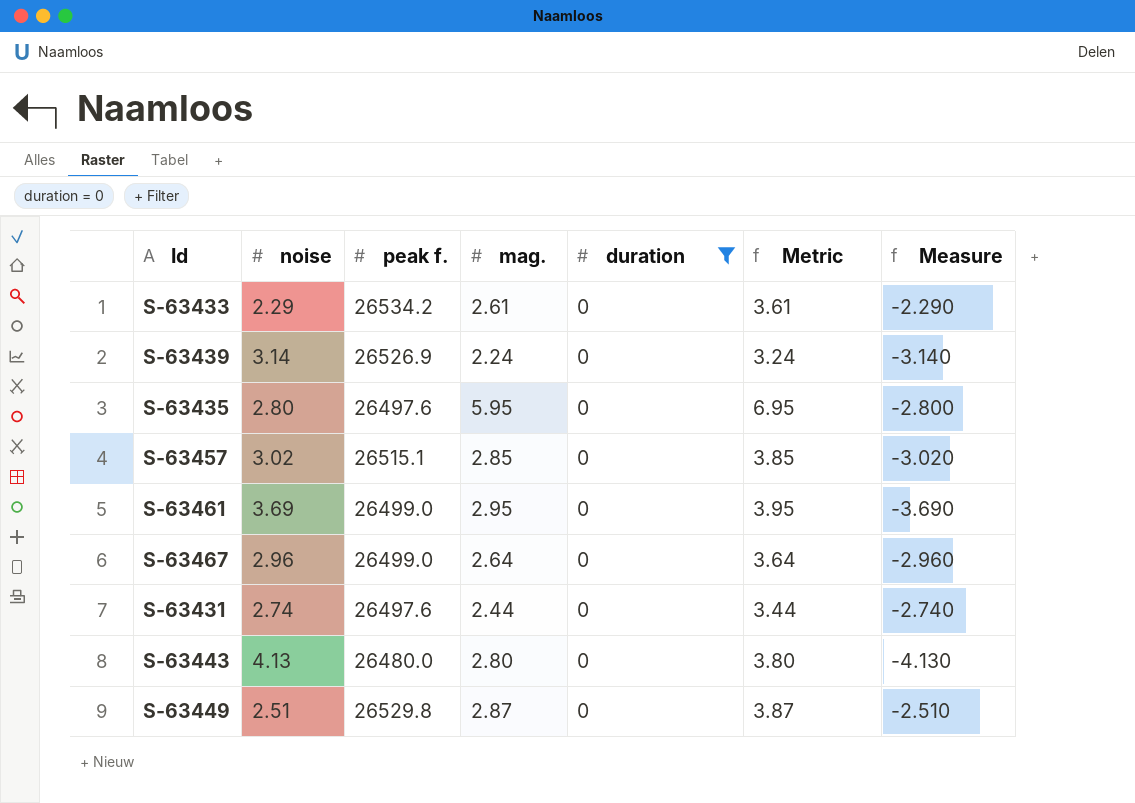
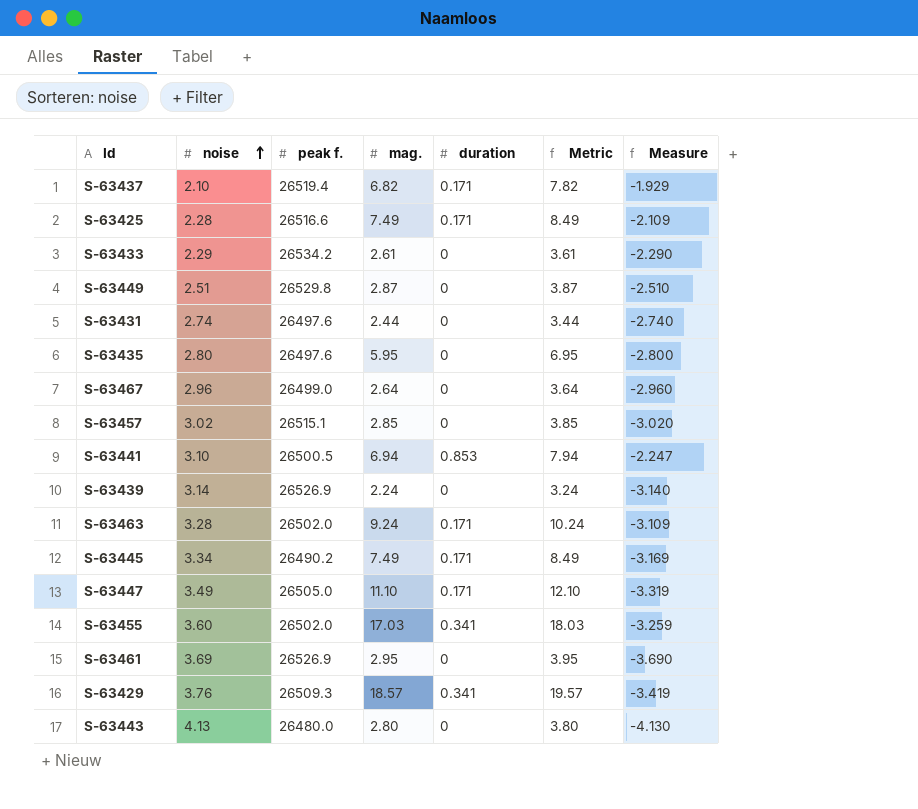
filter: duration = 0 -> none
row order: none -> noise ascending
S-63461 | peak f.: 26499.0 -> 26526.9

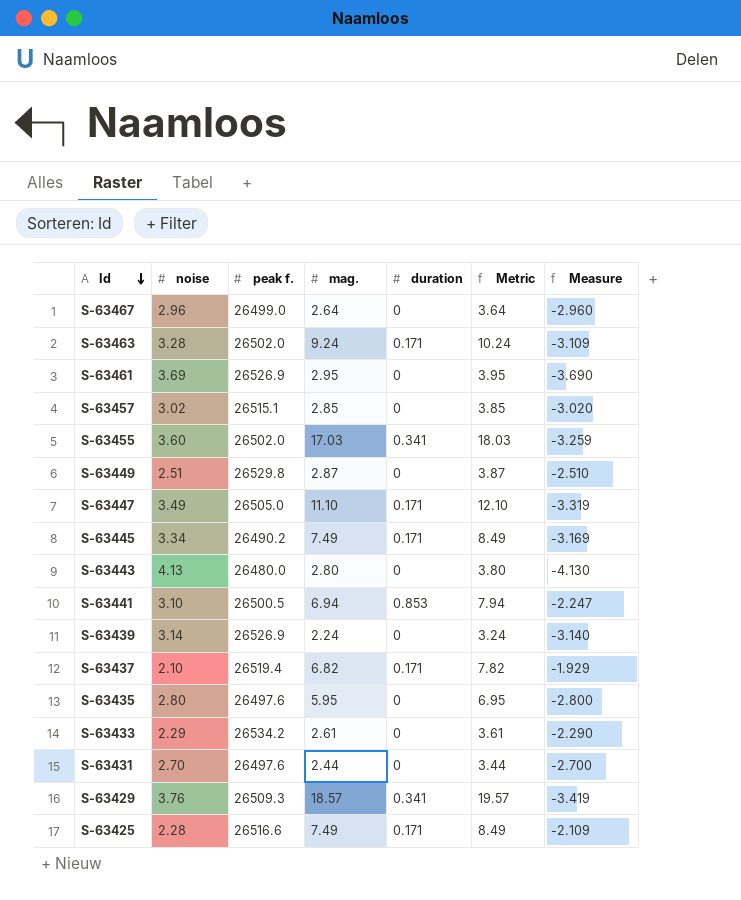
row order: noise ascending -> Id descending
S-63431 | noise: 2.74 -> 2.70
S-63431 | Measure: -2.740 -> -2.700

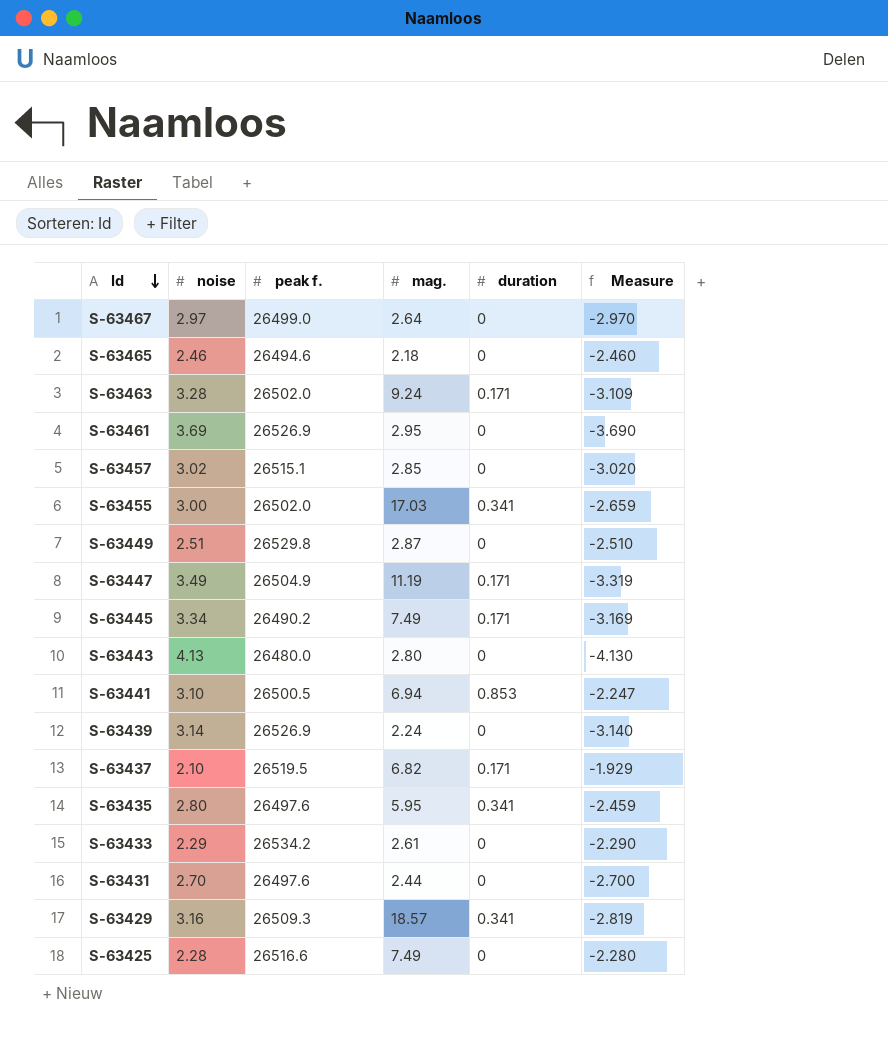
column Metric | formula: [mag.] + 1 -> none
S-63467 | noise: 2.96 -> 2.97
S-63467 | Measure: -2.960 -> -2.970
row S-63465: none -> 2.46 | 26494.6 | 2.18 | 0 | -2.460
S-63455 | noise: 3.60 -> 3.00
S-63455 | Measure: -3.259 -> -2.659
S-63447 | peak f.: 26505.0 -> 26504.9
S-63447 | mag.: 11.10 -> 11.19
S-63437 | peak f.: 26519.4 -> 26519.5
S-63435 | duration: 0 -> 0.341
S-63435 | Measure: -2.800 -> -2.459
S-63429 | noise: 3.76 -> 3.16
S-63429 | Measure: -3.419 -> -2.819
S-63425 | duration: 0.171 -> 0
S-63425 | Measure: -2.109 -> -2.280

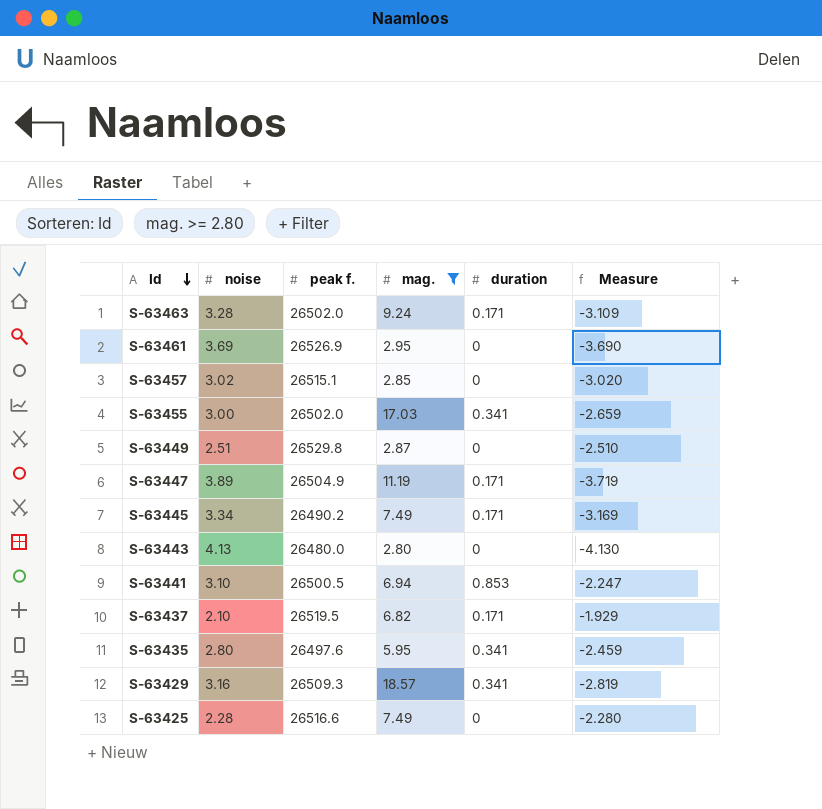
filter: none -> mag. >= 2.80
S-63447 | noise: 3.49 -> 3.89
S-63447 | Measure: -3.319 -> -3.719

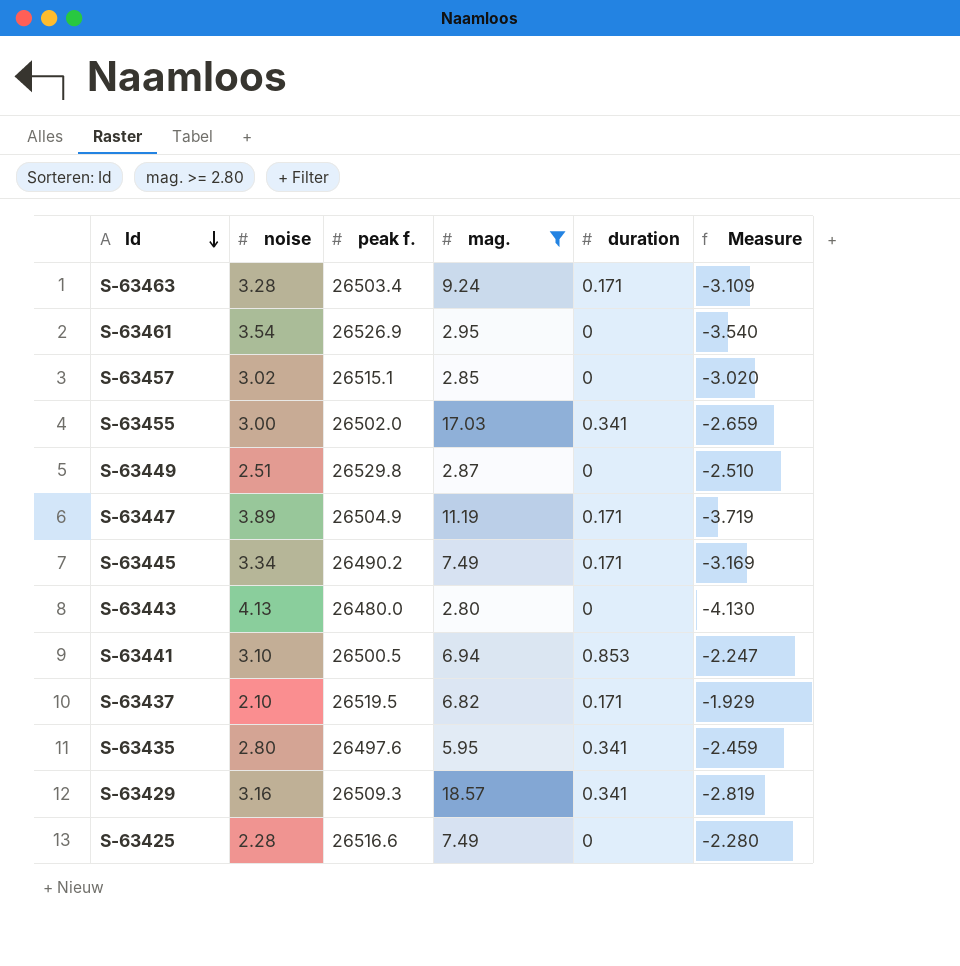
S-63463 | peak f.: 26502.0 -> 26503.4
S-63461 | noise: 3.69 -> 3.54
S-63461 | Measure: -3.690 -> -3.540

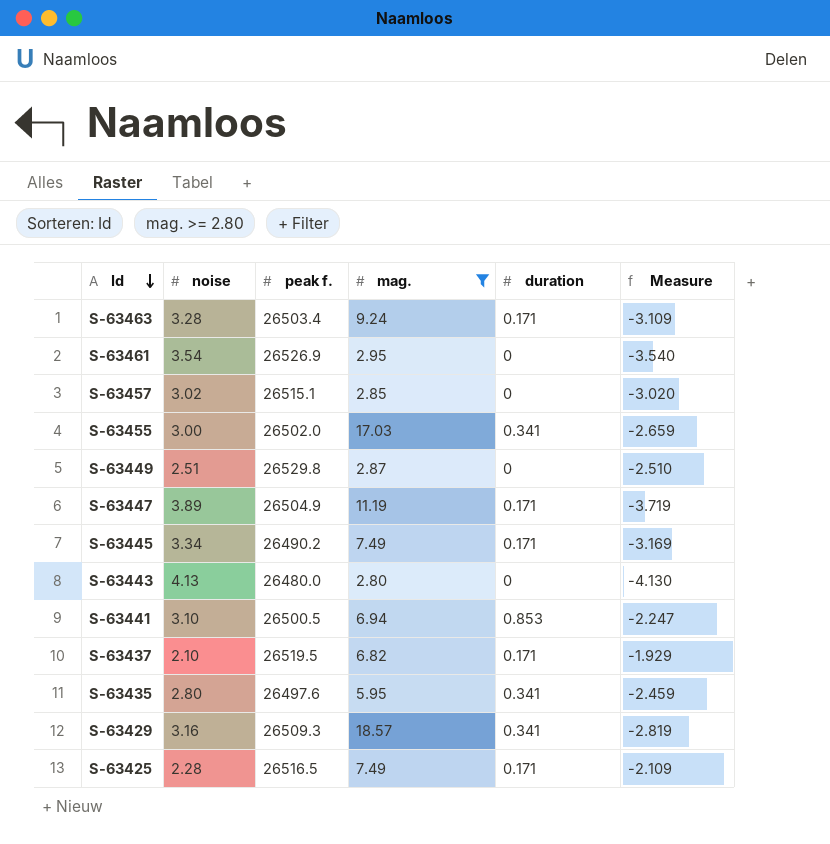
S-63425 | peak f.: 26516.6 -> 26516.5
S-63425 | duration: 0 -> 0.171
S-63425 | Measure: -2.280 -> -2.109

